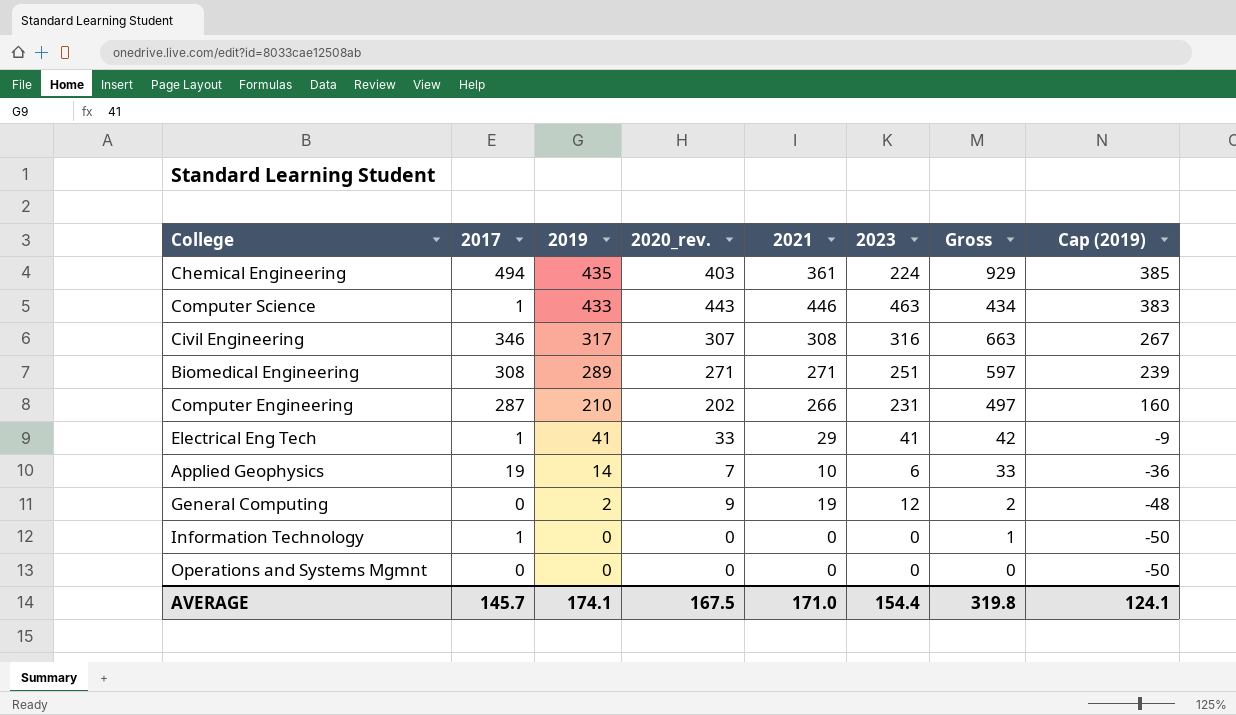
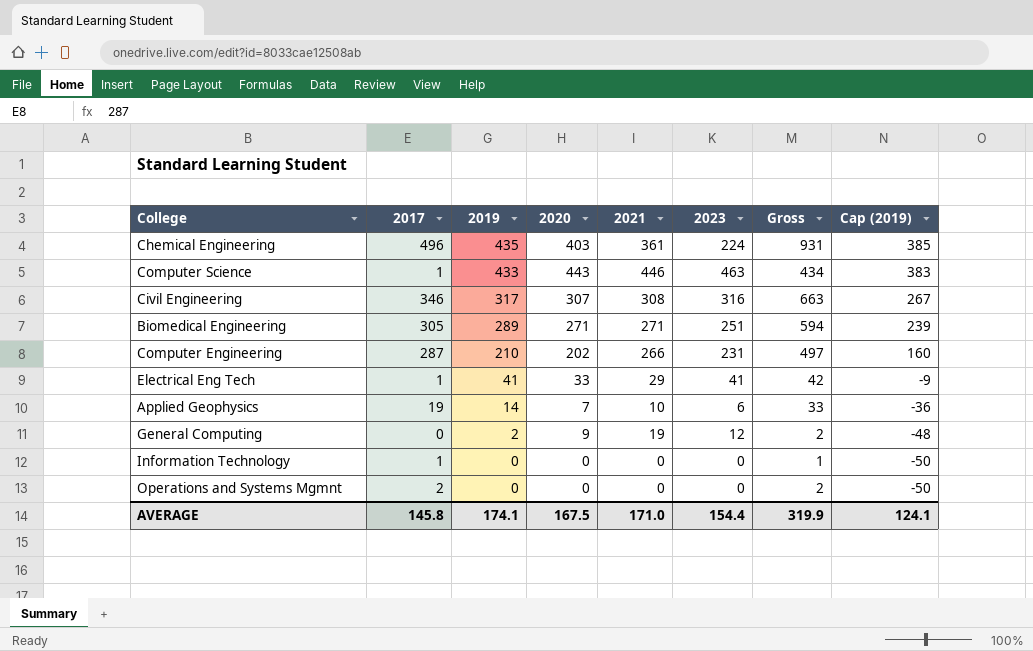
column name: 2020_rev. -> 2020
Chemical Engineering | 2017: 494 -> 496
Chemical Engineering | Gross: 929 -> 931
Biomedical Engineering | 2017: 308 -> 305
Biomedical Engineering | Gross: 597 -> 594
Operations and Systems Mgmnt | 2017: 0 -> 2
Operations and Systems Mgmnt | Gross: 0 -> 2
AVERAGE | 2017: 145.7 -> 145.8
AVERAGE | Gross: 319.8 -> 319.9

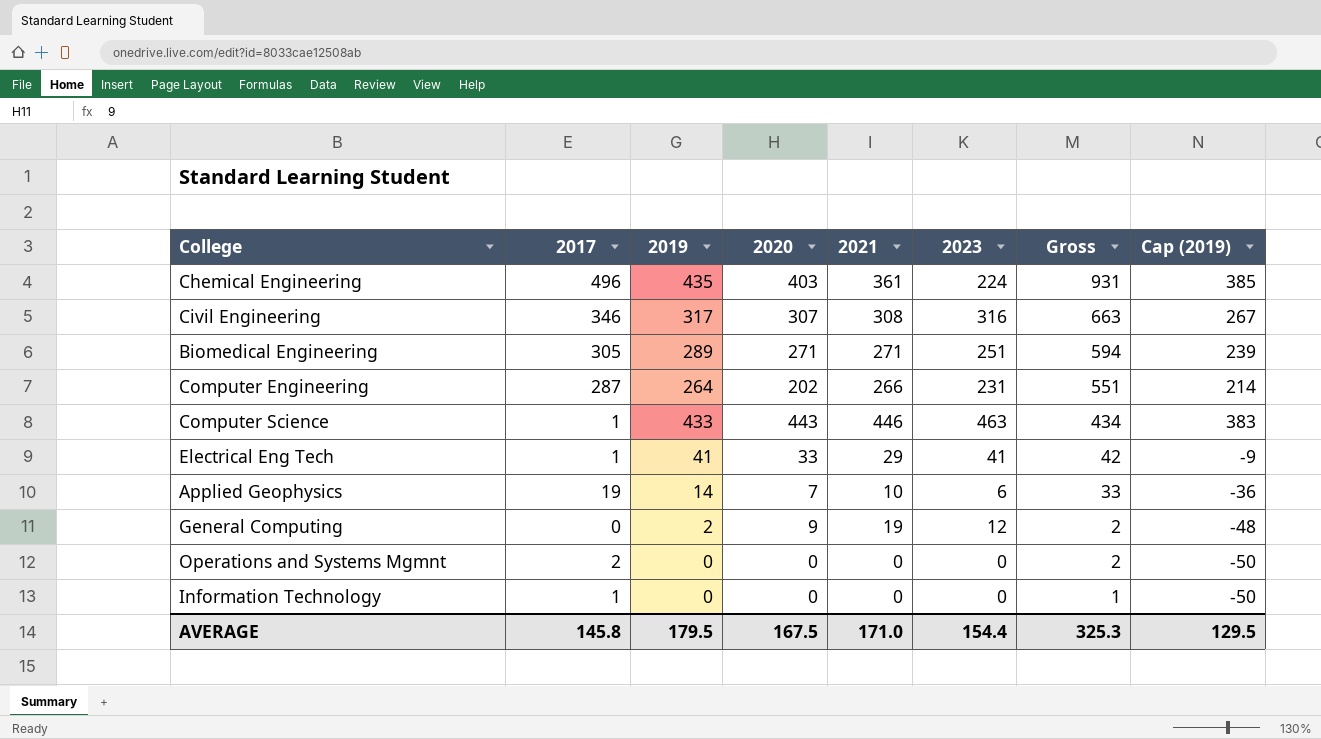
row order: 2019 descending -> Gross descending
Computer Engineering | 2019: 210 -> 264
Computer Engineering | Gross: 497 -> 551
Computer Engineering | Cap (2019): 160 -> 214
AVERAGE | 2019: 174.1 -> 179.5
AVERAGE | Gross: 319.9 -> 325.3
AVERAGE | Cap (2019): 124.1 -> 129.5

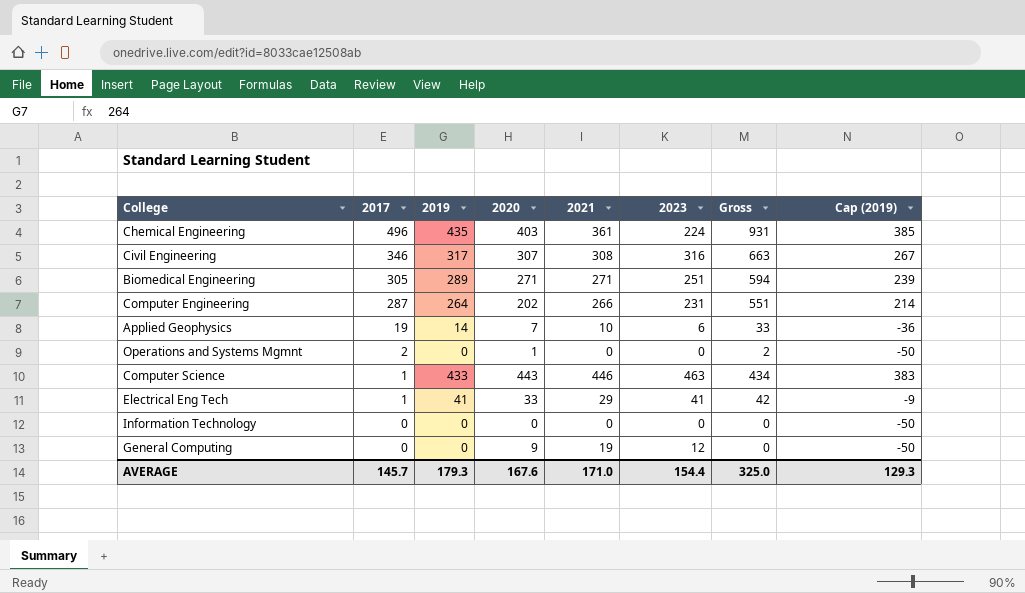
row order: Gross descending -> 2017 descending
Operations and Systems Mgmnt | 2020: 0 -> 1
Information Technology | 2017: 1 -> 0
Information Technology | Gross: 1 -> 0
General Computing | 2019: 2 -> 0
General Computing | Gross: 2 -> 0
General Computing | Cap (2019): -48 -> -50
AVERAGE | 2017: 145.8 -> 145.7
AVERAGE | 2019: 179.5 -> 179.3
AVERAGE | 2020: 167.5 -> 167.6
AVERAGE | Gross: 325.3 -> 325.0
AVERAGE | Cap (2019): 129.5 -> 129.3

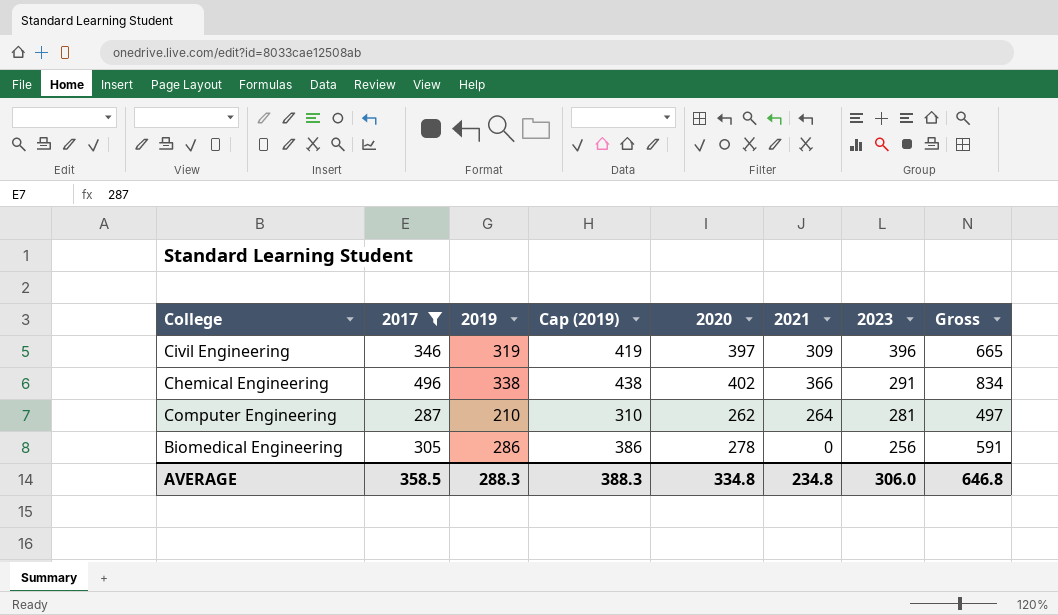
filter: none -> 2017 >= 287
row order: 2017 descending -> 2023 descending
column Cap (2019) | formula: [2019] - 50 -> [2019] + 100
column Cap (2019) | position: 8 -> 4
Civil Engineering | 2019: 317 -> 319
Civil Engineering | 2020: 307 -> 397
Civil Engineering | 2021: 308 -> 309
Civil Engineering | 2023: 316 -> 396
Civil Engineering | Gross: 663 -> 665
Chemical Engineering | 2019: 435 -> 338
Chemical Engineering | 2020: 403 -> 402
Chemical Engineering | 2021: 361 -> 366
Chemical Engineering | 2023: 224 -> 291
Chemical Engineering | Gross: 931 -> 834
Computer Engineering | 2019: 264 -> 210
Computer Engineering | 2020: 202 -> 262
Computer Engineering | 2021: 266 -> 264
Computer Engineering | 2023: 231 -> 281
Computer Engineering | Gross: 551 -> 497
Biomedical Engineering | 2019: 289 -> 286
Biomedical Engineering | 2020: 271 -> 278
Biomedical Engineering | 2021: 271 -> 0
Biomedical Engineering | 2023: 251 -> 256
Biomedical Engineering | Gross: 594 -> 591
AVERAGE | 2017: 145.7 -> 358.5
AVERAGE | 2019: 179.3 -> 288.3
AVERAGE | Cap (2019): 129.3 -> 388.3
AVERAGE | 2020: 167.6 -> 334.8
AVERAGE | 2021: 171.0 -> 234.8
AVERAGE | 2023: 154.4 -> 306.0
AVERAGE | Gross: 325.0 -> 646.8

